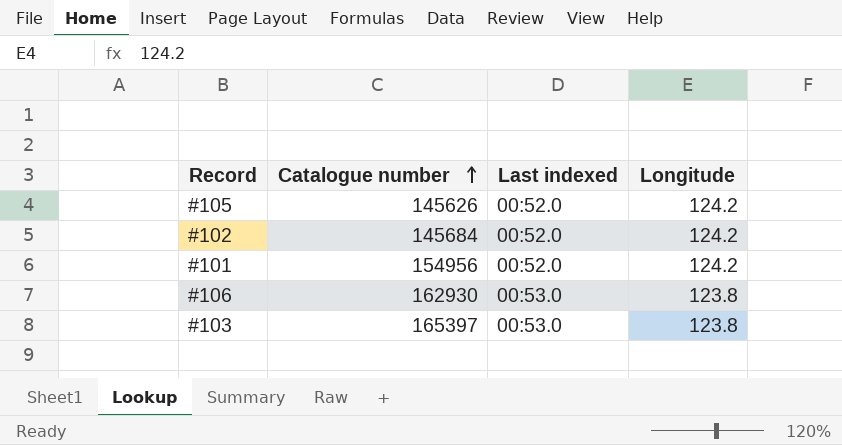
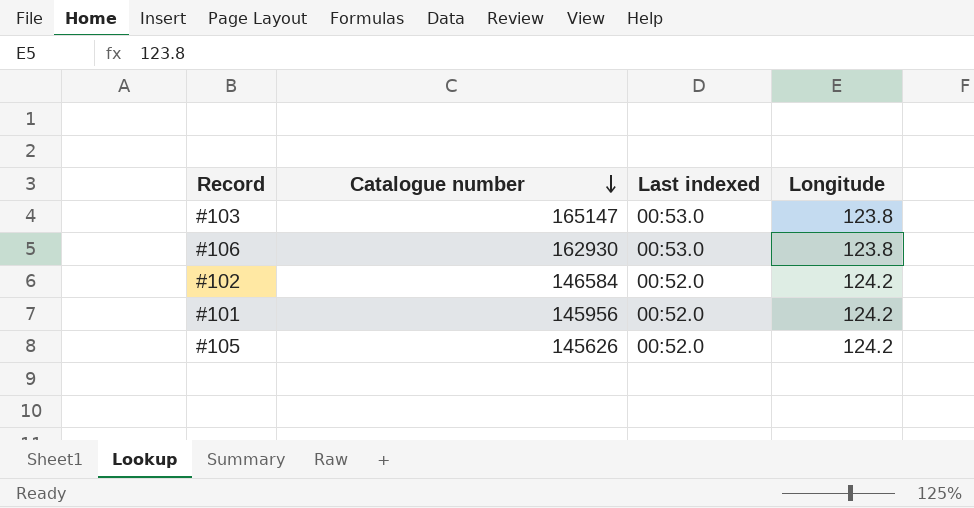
row order: Catalogue number ascending -> Catalogue number descending
#103 | Catalogue number: 165397 -> 165147
#102 | Catalogue number: 145684 -> 146584
#101 | Catalogue number: 154956 -> 145956

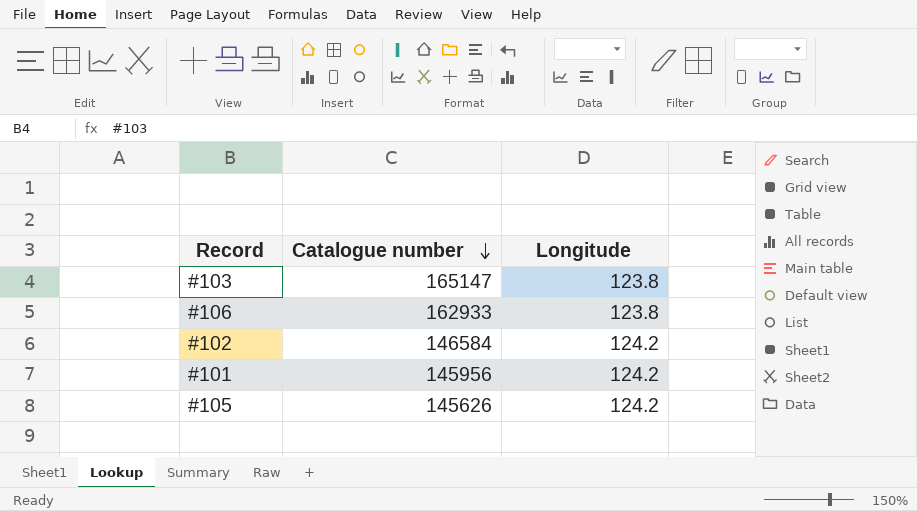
column Last indexed | position: 3 -> none
#106 | Catalogue number: 162930 -> 162933

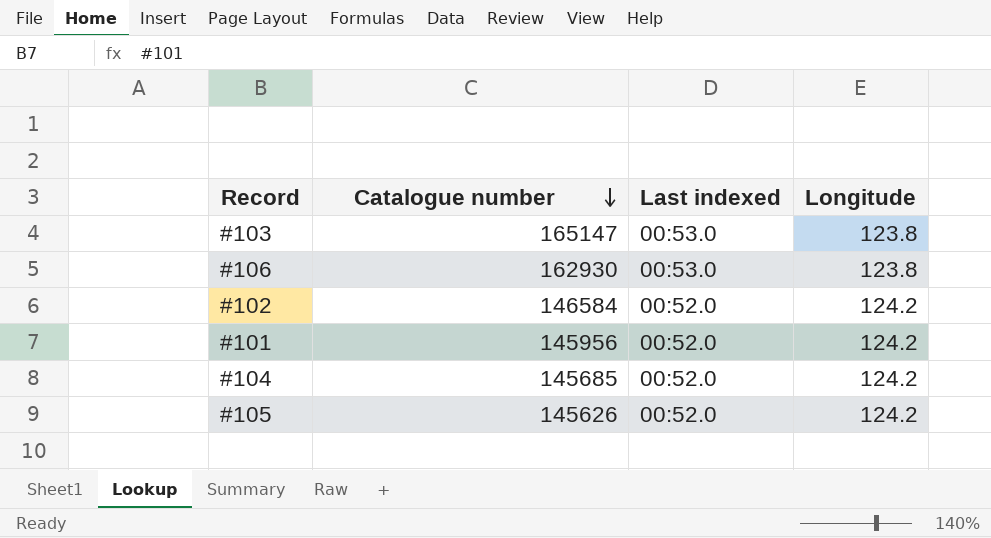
column Last indexed | position: none -> 3
#106 | Catalogue number: 162933 -> 162930
row #104: none -> 145685 | 00:52.0 | 124.2

